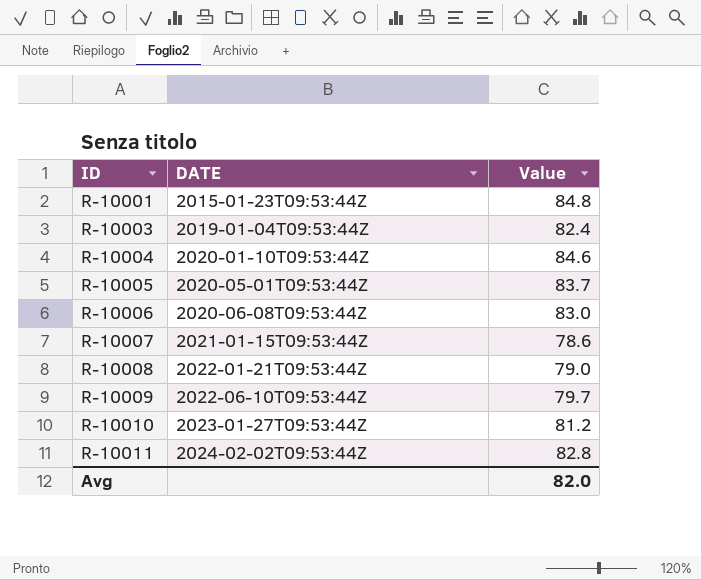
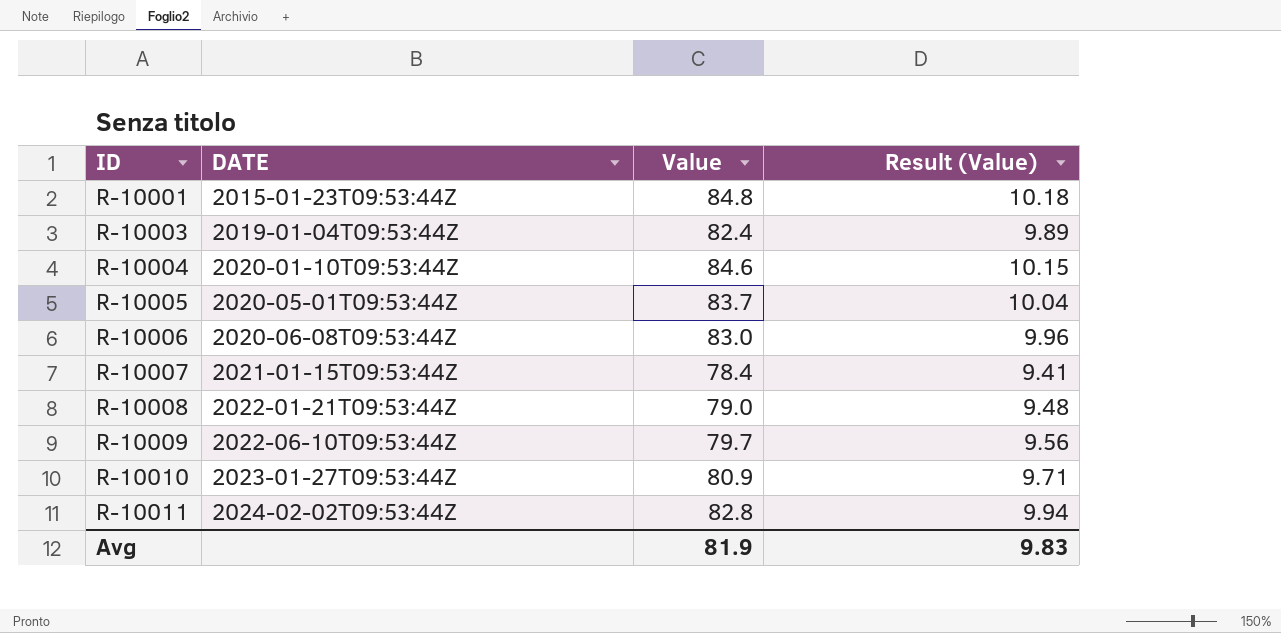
column Result (Value) | formula: none -> [Value] * 0.12
R-10007 | Value: 78.6 -> 78.4
R-10010 | Value: 81.2 -> 80.9
Avg | Value: 82.0 -> 81.9

